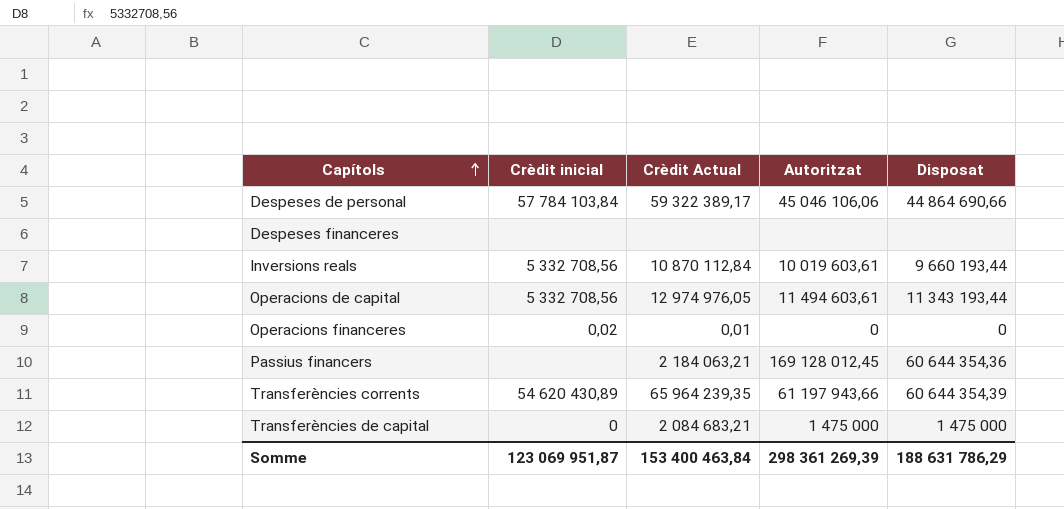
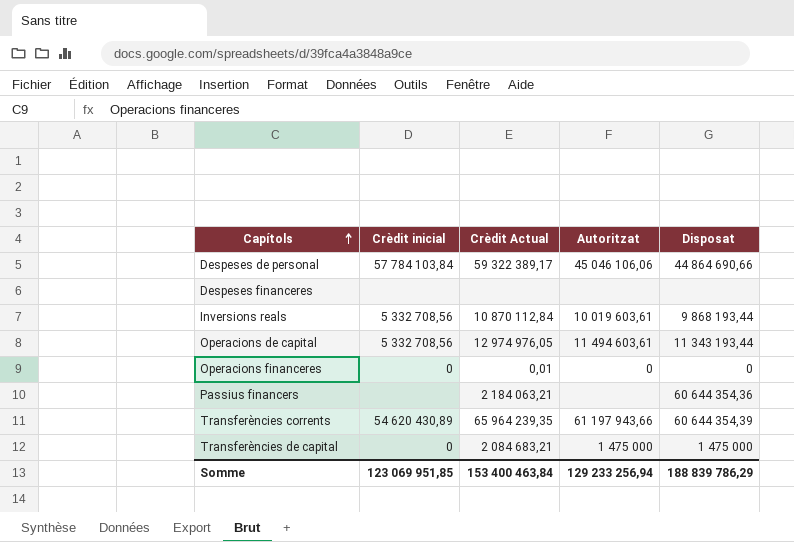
Inversions reals | Disposat: 9 660 193,44 -> 9 868 193,44
Operacions financeres | Crèdit inicial: 0,02 -> 0
Passius financers | Autoritzat: 169 128 012,45 -> none
Somme | Crèdit inicial: 123 069 951,87 -> 123 069 951,85
Somme | Autoritzat: 298 361 269,39 -> 129 233 256,94
Somme | Disposat: 188 631 786,29 -> 188 839 786,29

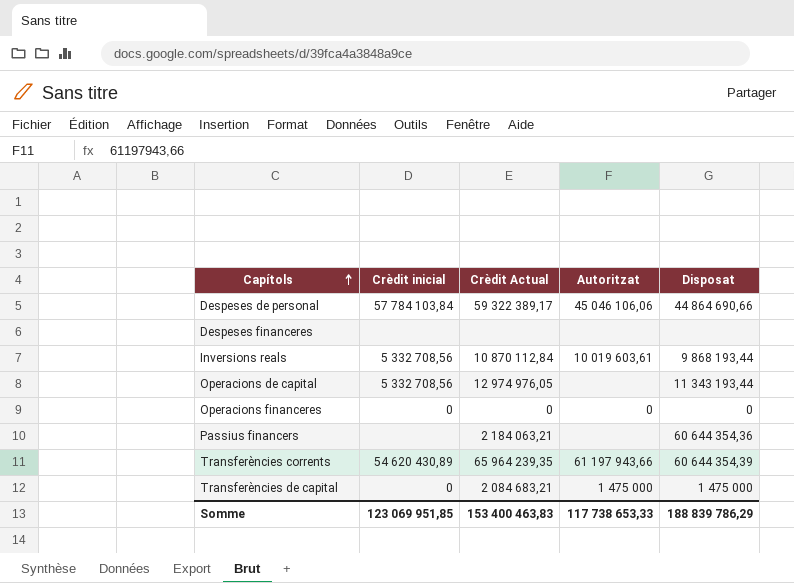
Operacions de capital | Autoritzat: 11 494 603,61 -> none
Operacions financeres | Crèdit Actual: 0,01 -> 0
Somme | Crèdit Actual: 153 400 463,84 -> 153 400 463,83
Somme | Autoritzat: 129 233 256,94 -> 117 738 653,33

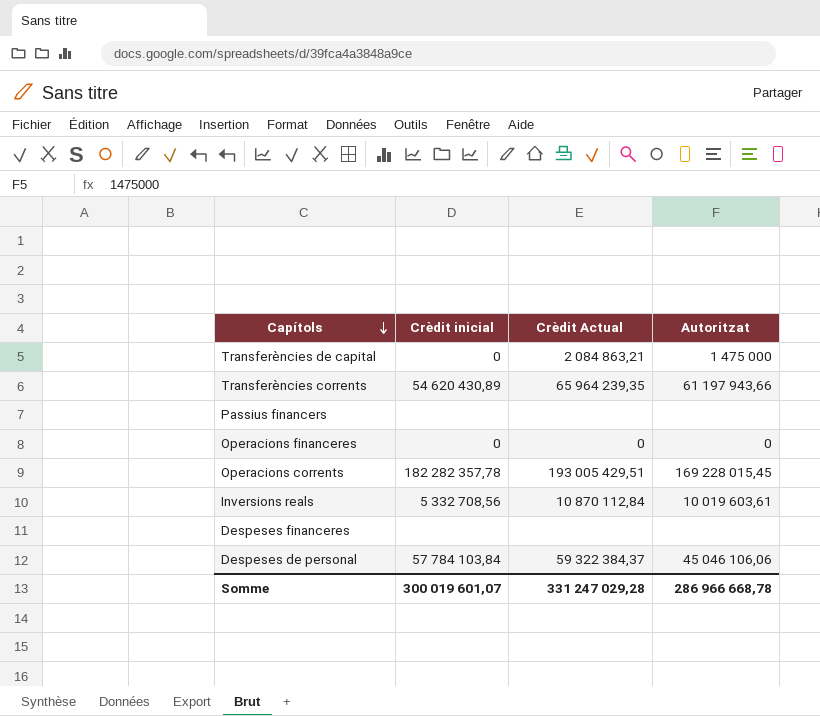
row order: Capítols ascending -> Capítols descending
column Disposat | position: 5 -> none
row Operacions de capital: 5 332 708,56 | 12 974 976,05 | none | 11 343 193,44 -> none
Transferències de capital | Crèdit Actual: 2 084 683,21 -> 2 084 863,21
Passius financers | Crèdit Actual: 2 184 063,21 -> none
row Operacions corrents: none -> 182 282 357,78 | 193 005 429,51 | 169 228 015,45
Despeses de personal | Crèdit Actual: 59 322 389,17 -> 59 322 384,37
Somme | Crèdit inicial: 123 069 951,85 -> 300 019 601,07
Somme | Crèdit Actual: 153 400 463,83 -> 331 247 029,28
Somme | Autoritzat: 117 738 653,33 -> 286 966 668,78

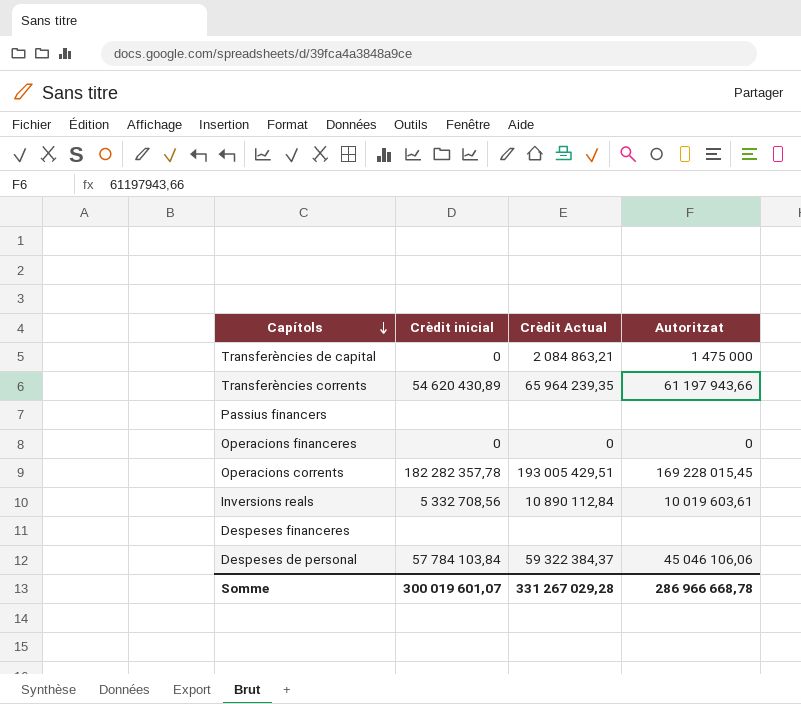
Inversions reals | Crèdit Actual: 10 870 112,84 -> 10 890 112,84
Somme | Crèdit Actual: 331 247 029,28 -> 331 267 029,28

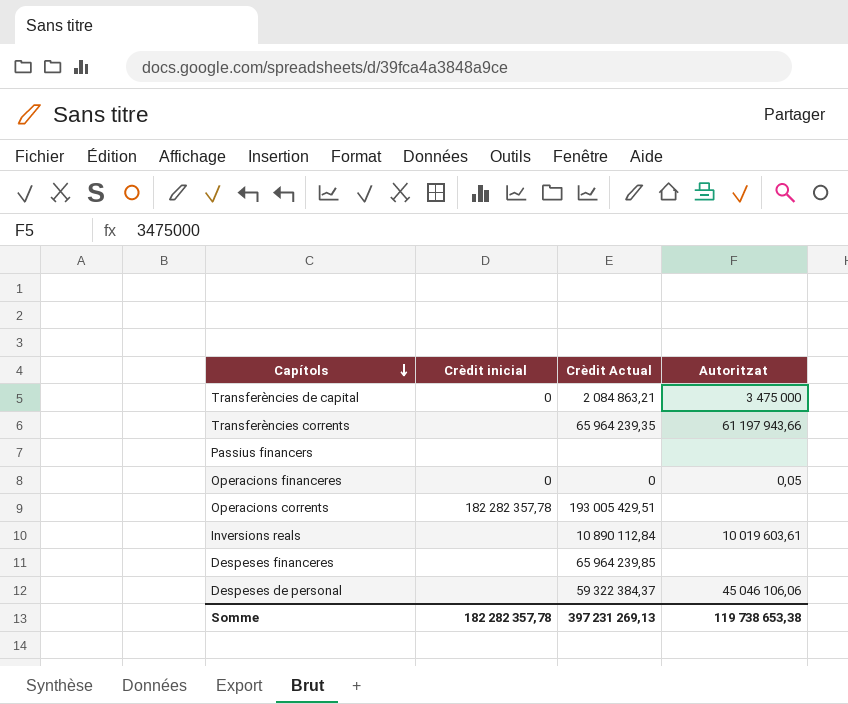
Transferències de capital | Autoritzat: 1 475 000 -> 3 475 000
Transferències corrents | Crèdit inicial: 54 620 430,89 -> none
Operacions financeres | Autoritzat: 0 -> 0,05
Operacions corrents | Autoritzat: 169 228 015,45 -> none
Inversions reals | Crèdit inicial: 5 332 708,56 -> none
Despeses financeres | Crèdit Actual: none -> 65 964 239,85
Despeses de personal | Crèdit inicial: 57 784 103,84 -> none
Somme | Crèdit inicial: 300 019 601,07 -> 182 282 357,78
Somme | Crèdit Actual: 331 267 029,28 -> 397 231 269,13
Somme | Autoritzat: 286 966 668,78 -> 119 738 653,38

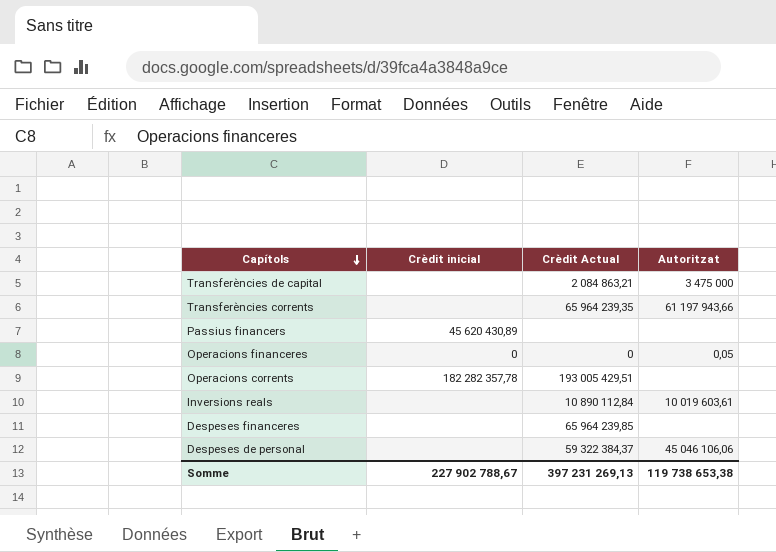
Transferències de capital | Crèdit inicial: 0 -> none
Passius financers | Crèdit inicial: none -> 45 620 430,89
Somme | Crèdit inicial: 182 282 357,78 -> 227 902 788,67

